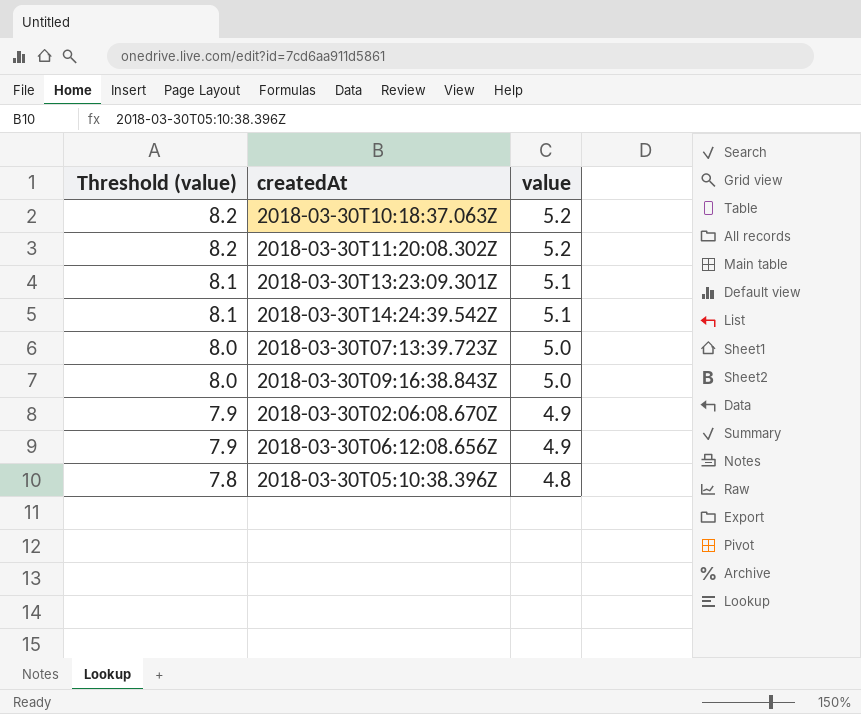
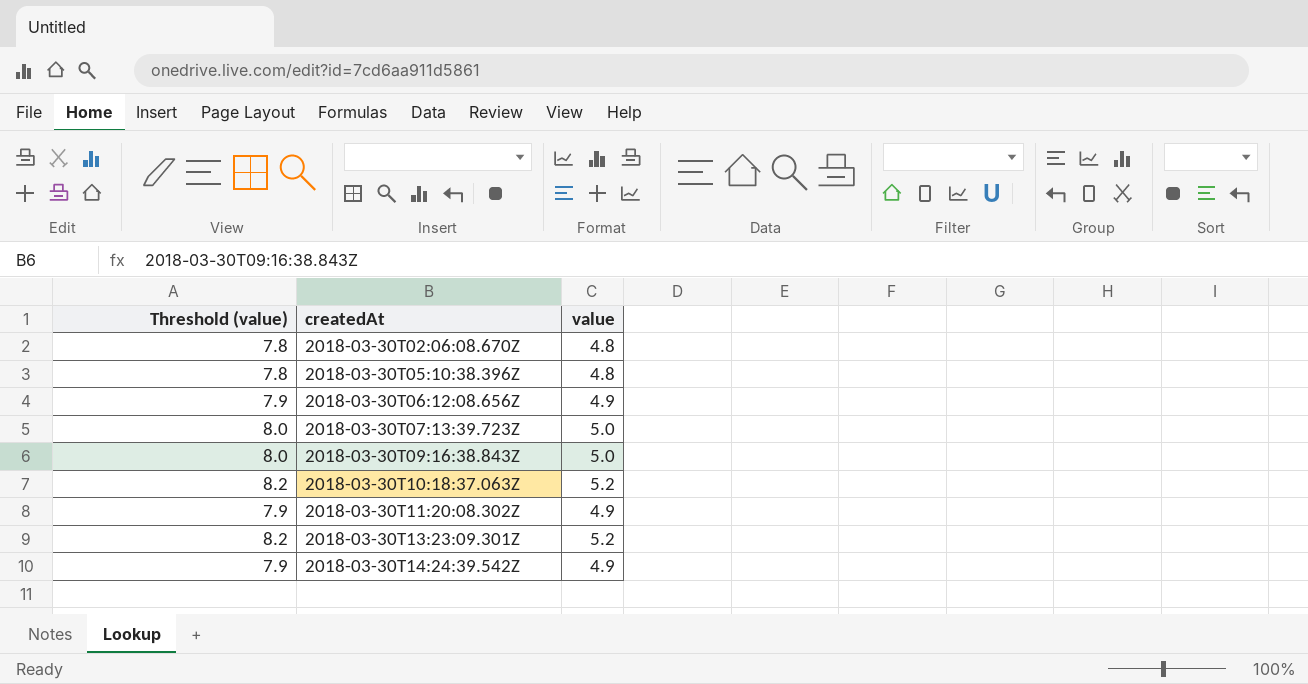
row order: Threshold (value) descending -> createdAt ascending
2018-03-30T02:06:08.670Z | Threshold (value): 7.9 -> 7.8
2018-03-30T02:06:08.670Z | value: 4.9 -> 4.8
2018-03-30T11:20:08.302Z | Threshold (value): 8.2 -> 7.9
2018-03-30T11:20:08.302Z | value: 5.2 -> 4.9
2018-03-30T13:23:09.301Z | Threshold (value): 8.1 -> 8.2
2018-03-30T13:23:09.301Z | value: 5.1 -> 5.2
2018-03-30T14:24:39.542Z | Threshold (value): 8.1 -> 7.9
2018-03-30T14:24:39.542Z | value: 5.1 -> 4.9

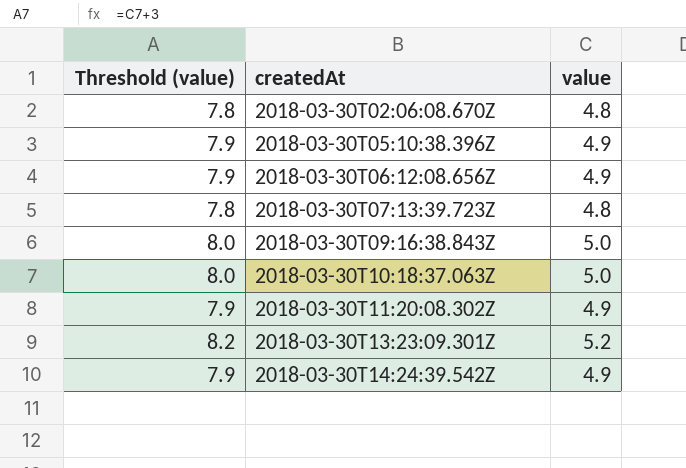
2018-03-30T05:10:38.396Z | Threshold (value): 7.8 -> 7.9
2018-03-30T05:10:38.396Z | value: 4.8 -> 4.9
2018-03-30T07:13:39.723Z | Threshold (value): 8.0 -> 7.8
2018-03-30T07:13:39.723Z | value: 5.0 -> 4.8
2018-03-30T10:18:37.063Z | Threshold (value): 8.2 -> 8.0
2018-03-30T10:18:37.063Z | value: 5.2 -> 5.0

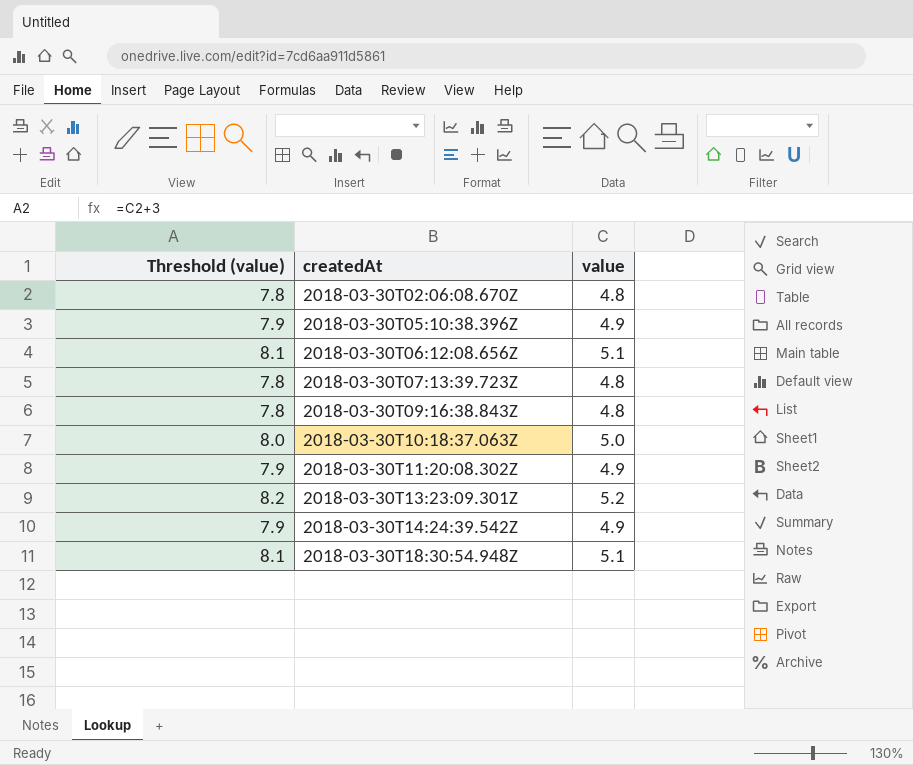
2018-03-30T06:12:08.656Z | Threshold (value): 7.9 -> 8.1
2018-03-30T06:12:08.656Z | value: 4.9 -> 5.1
2018-03-30T09:16:38.843Z | Threshold (value): 8.0 -> 7.8
2018-03-30T09:16:38.843Z | value: 5.0 -> 4.8
row 2018-03-30T18:30:54.948Z: none -> 8.1 | 5.1

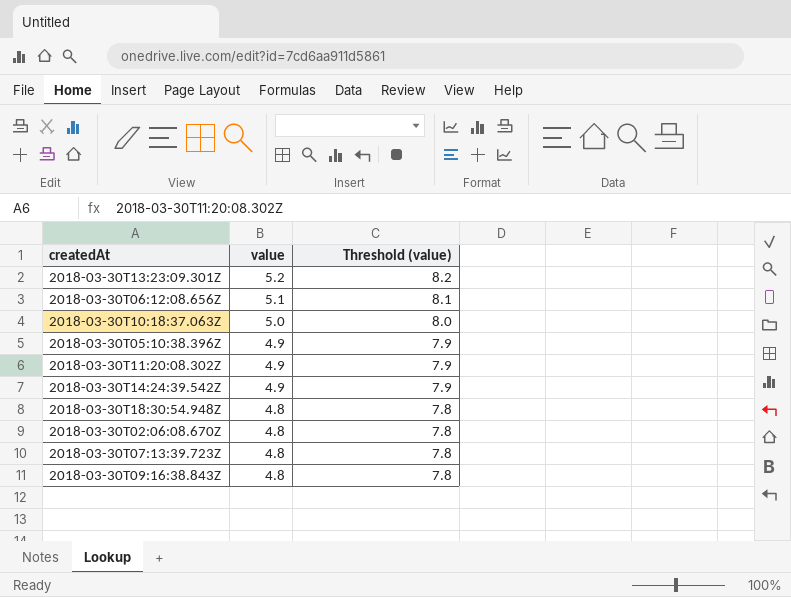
row order: createdAt ascending -> value descending
column Threshold (value) | position: 1 -> 3
2018-03-30T18:30:54.948Z | value: 5.1 -> 4.8
2018-03-30T18:30:54.948Z | Threshold (value): 8.1 -> 7.8

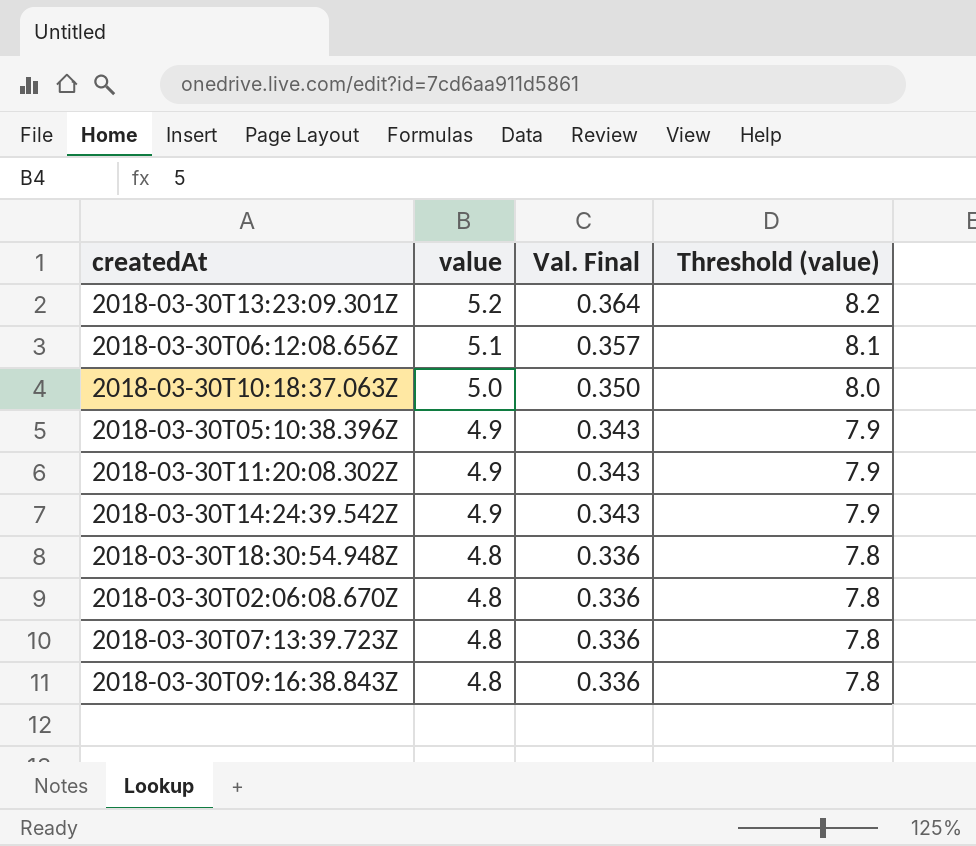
column Val. Final | formula: none -> [value] * 0.07

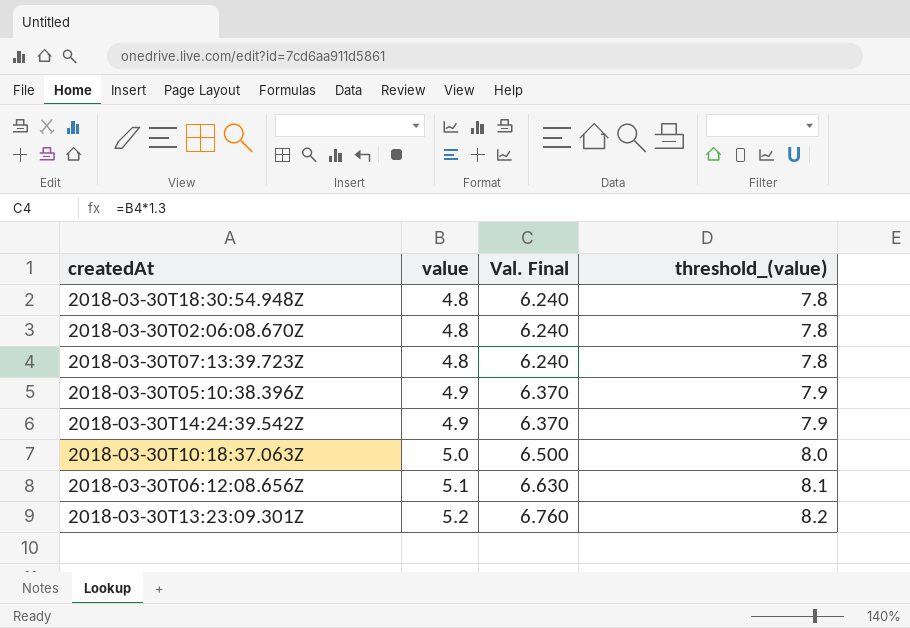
row order: value descending -> value ascending
column Val. Final | formula: [value] * 0.07 -> [value] * 1.3
column name: Threshold (value) -> threshold_(value)
row 2018-03-30T11:20:08.302Z: 4.9 | 0.343 | 7.9 -> none
row 2018-03-30T09:16:38.843Z: 4.8 | 0.336 | 7.8 -> none

